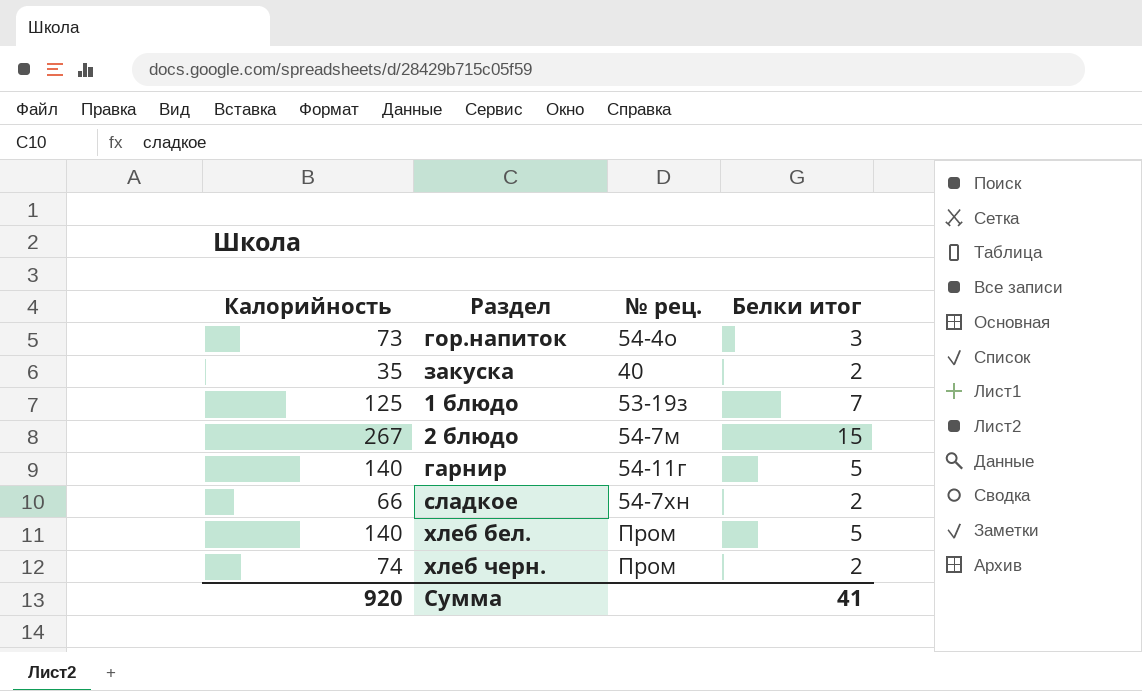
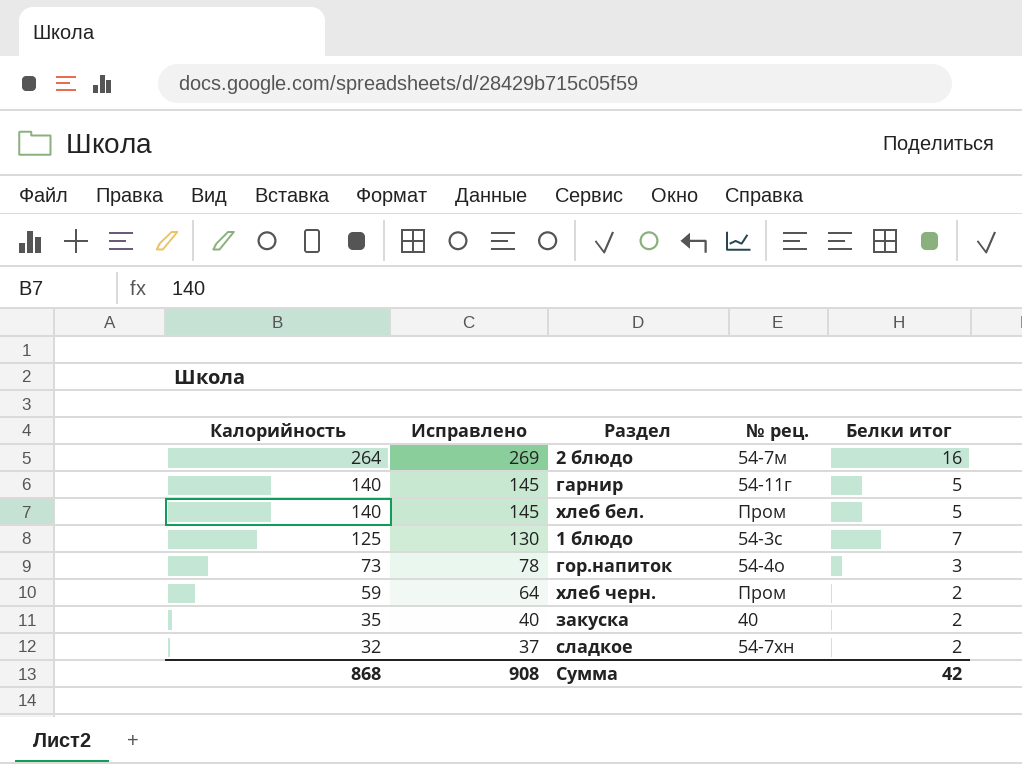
row order: none -> Калорийность descending
column Исправлено | formula: none -> [Калорийность] + 5
2 блюдо | Калорийность: 267 -> 264
2 блюдо | Белки итог: 15 -> 16
1 блюдо | № рец.: 53-19з -> 54-3с
хлеб черн. | Калорийность: 74 -> 59
сладкое | Калорийность: 66 -> 32
Сумма | Калорийность: 920 -> 868
Сумма | Белки итог: 41 -> 42

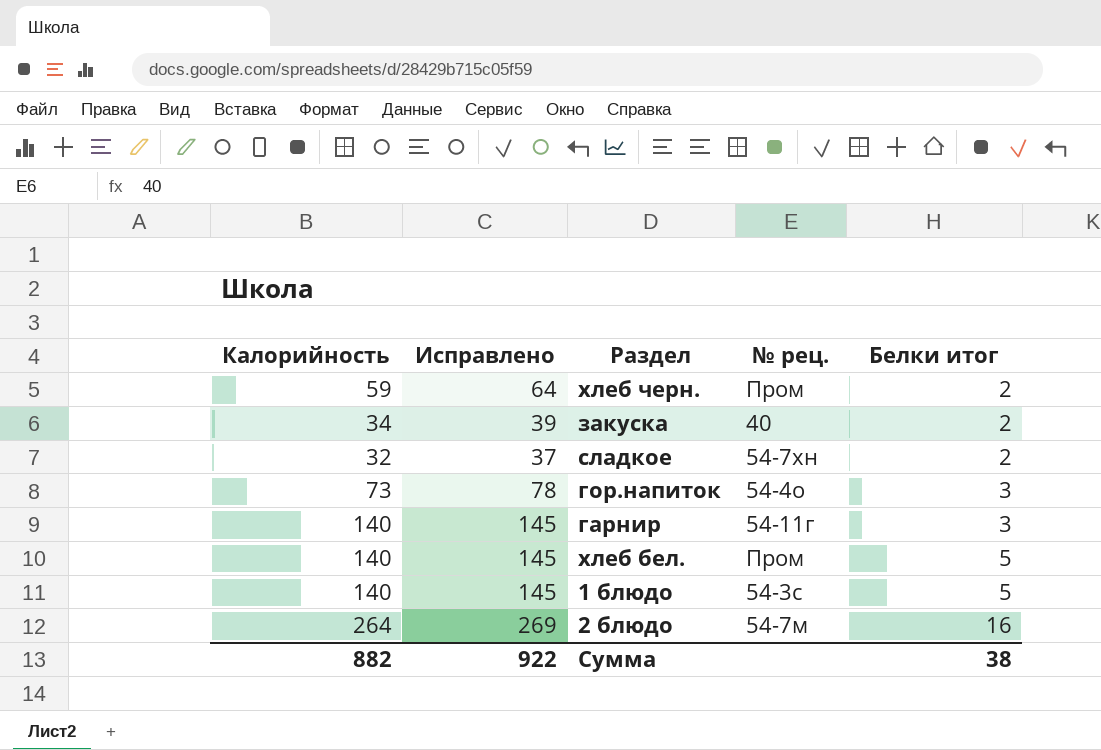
row order: Калорийность descending -> Белки итог ascending
закуска | Калорийность: 35 -> 34
закуска | Исправлено: 40 -> 39
гарнир | Белки итог: 5 -> 3
1 блюдо | Калорийность: 125 -> 140
1 блюдо | Исправлено: 130 -> 145
1 блюдо | Белки итог: 7 -> 5
Сумма | Калорийность: 868 -> 882
Сумма | Исправлено: 908 -> 922
Сумма | Белки итог: 42 -> 38

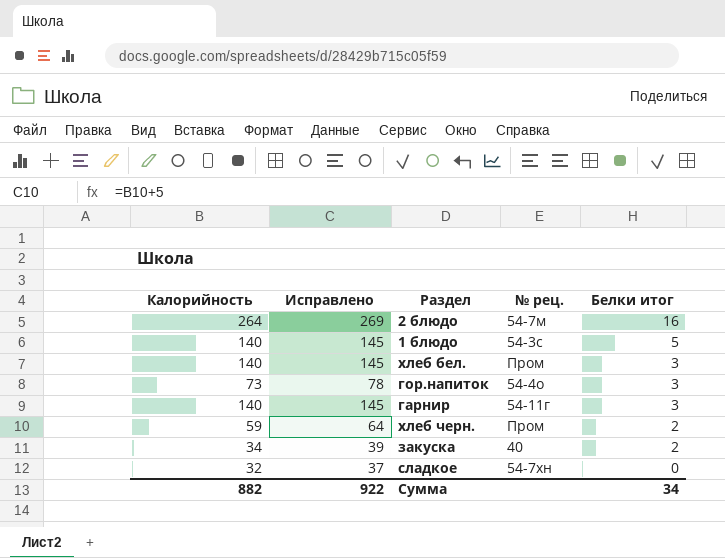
row order: Белки итог ascending -> Белки итог descending
хлеб бел. | Белки итог: 5 -> 3
сладкое | Белки итог: 2 -> 0
Сумма | Белки итог: 38 -> 34

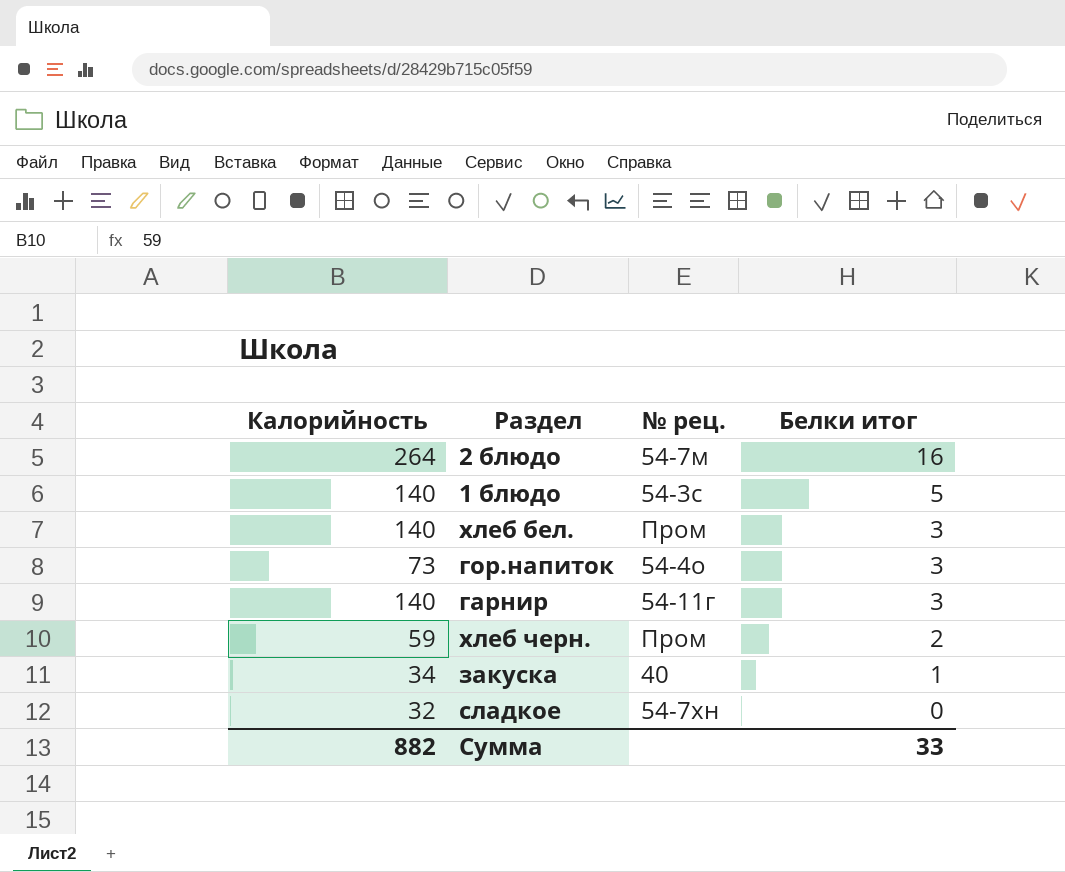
column Исправлено | formula: [Калорийность] + 5 -> none
закуска | Белки итог: 2 -> 1
Сумма | Белки итог: 34 -> 33

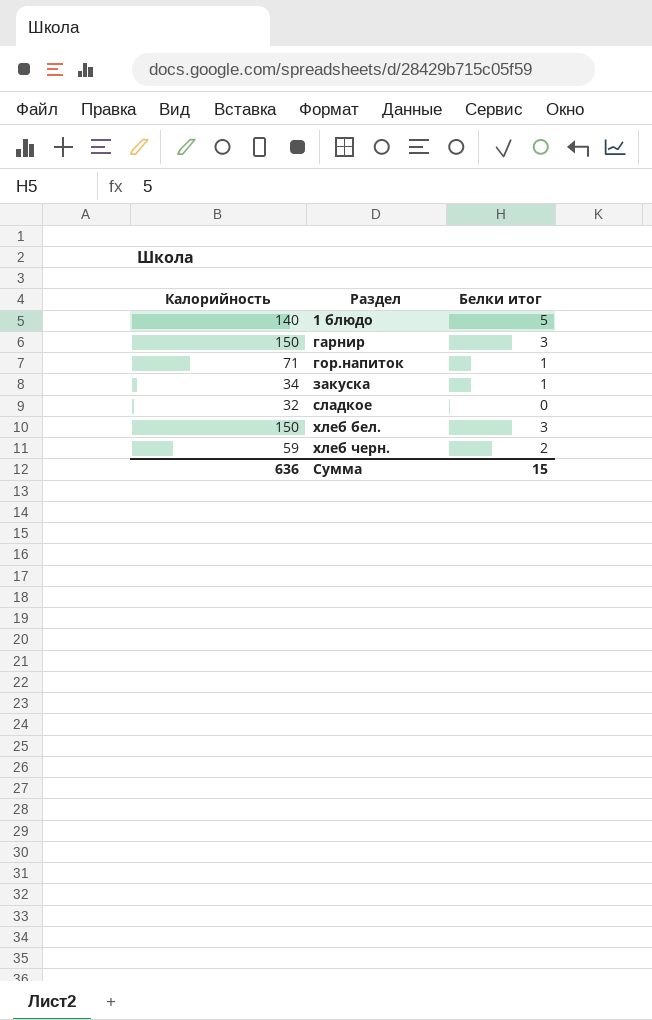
row order: Белки итог descending -> Раздел ascending
column № рец. | position: 3 -> none
row 2 блюдо: 264 | 54-7м | 16 -> none
гарнир | Калорийность: 140 -> 150
гор.напиток | Калорийность: 73 -> 71
гор.напиток | Белки итог: 3 -> 1
хлеб бел. | Калорийность: 140 -> 150
Сумма | Калорийность: 882 -> 636
Сумма | Белки итог: 33 -> 15

